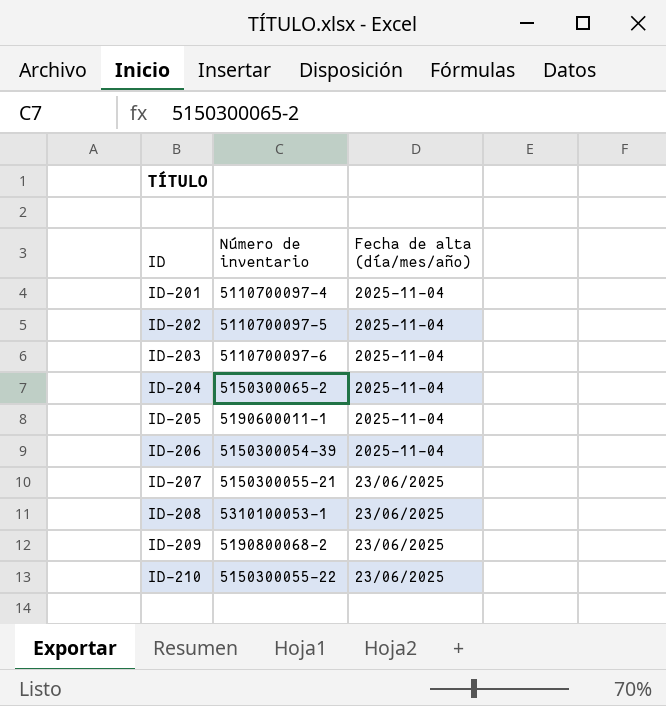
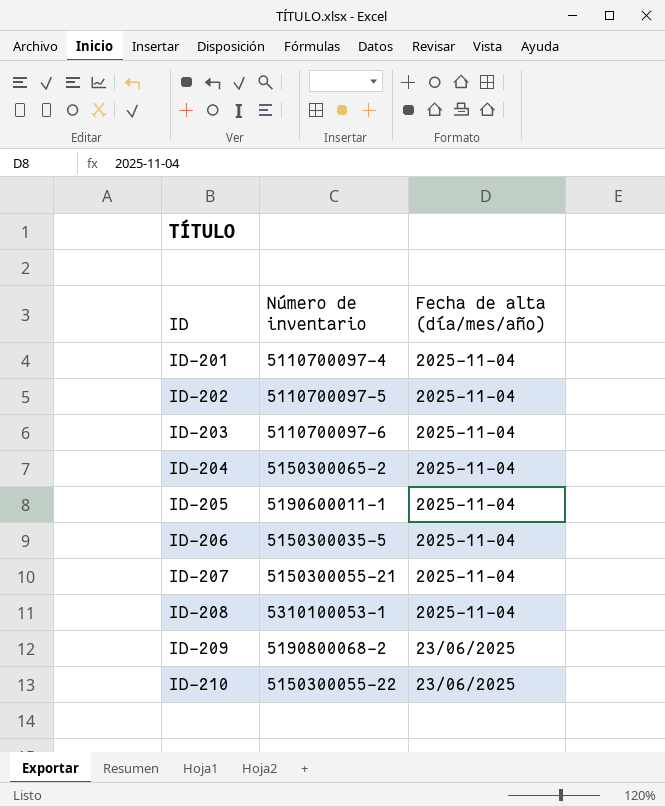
ID-206 | Número de inventario: 5150300054-39 -> 5150300035-5
ID-207 | Fecha de alta (día/mes/año): 23/06/2025 -> 2025-11-04
ID-208 | Fecha de alta (día/mes/año): 23/06/2025 -> 2025-11-04

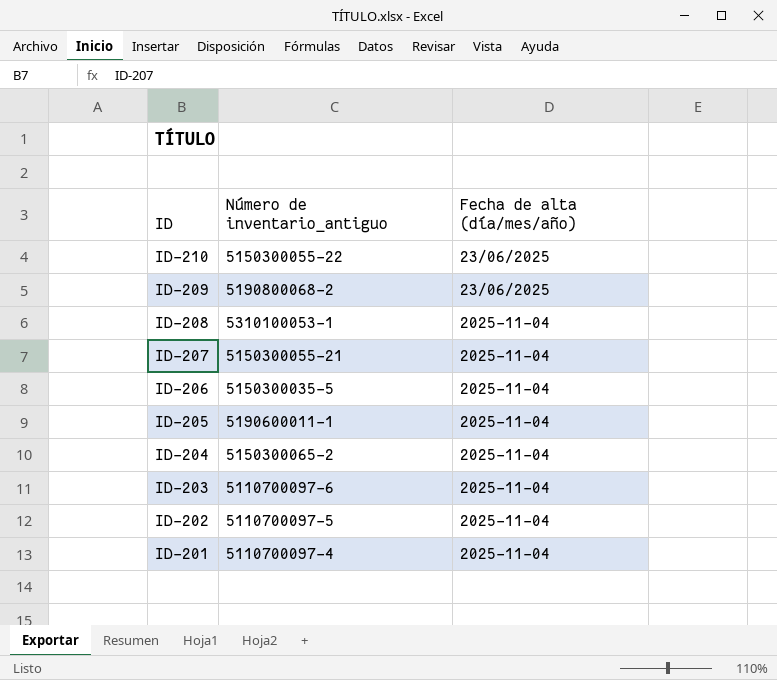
row order: ID ascending -> ID descending
column name: Número de inventario -> Número de inventario_antiguo

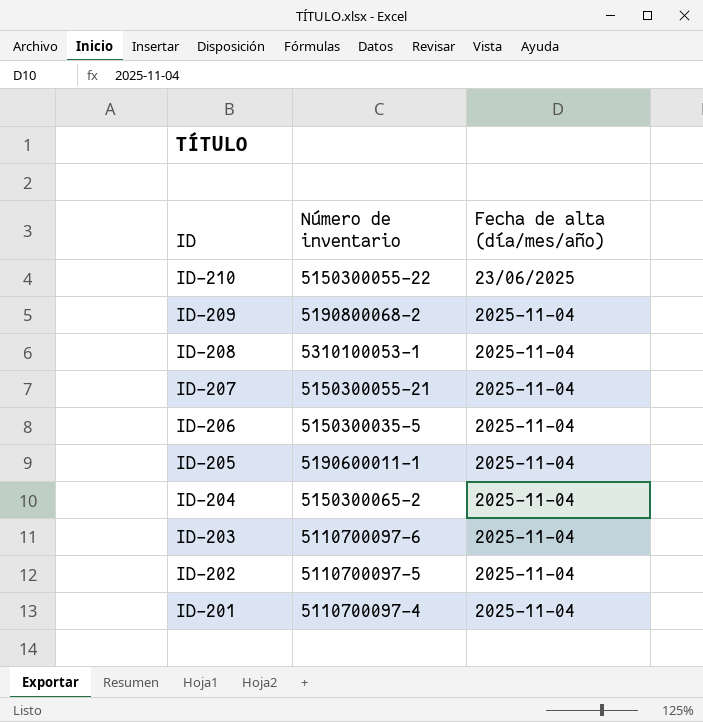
column name: Número de inventario_antiguo -> Número de inventario
ID-209 | Fecha de alta (día/mes/año): 23/06/2025 -> 2025-11-04

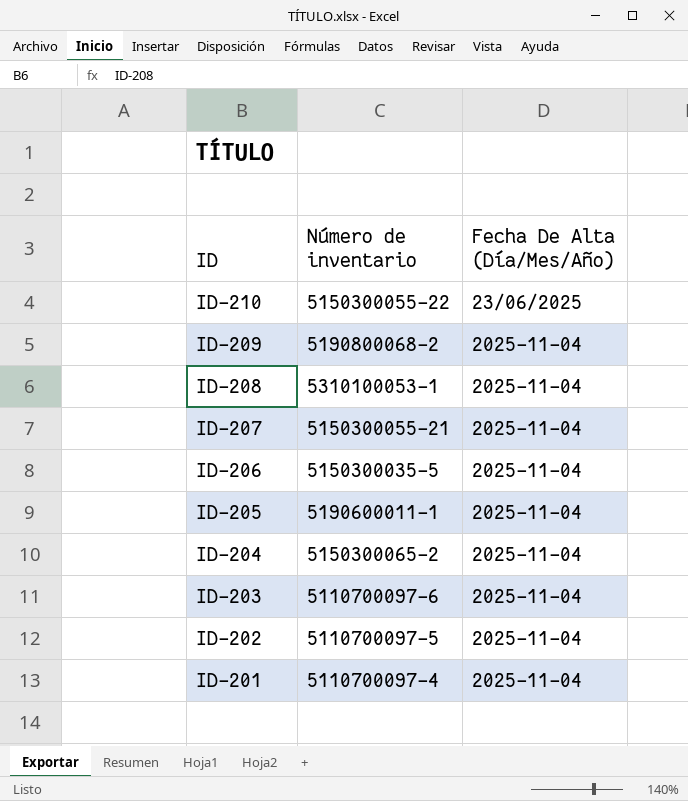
column name: Fecha de alta (día/mes/año) -> Fecha De Alta (Día/Mes/Año)

